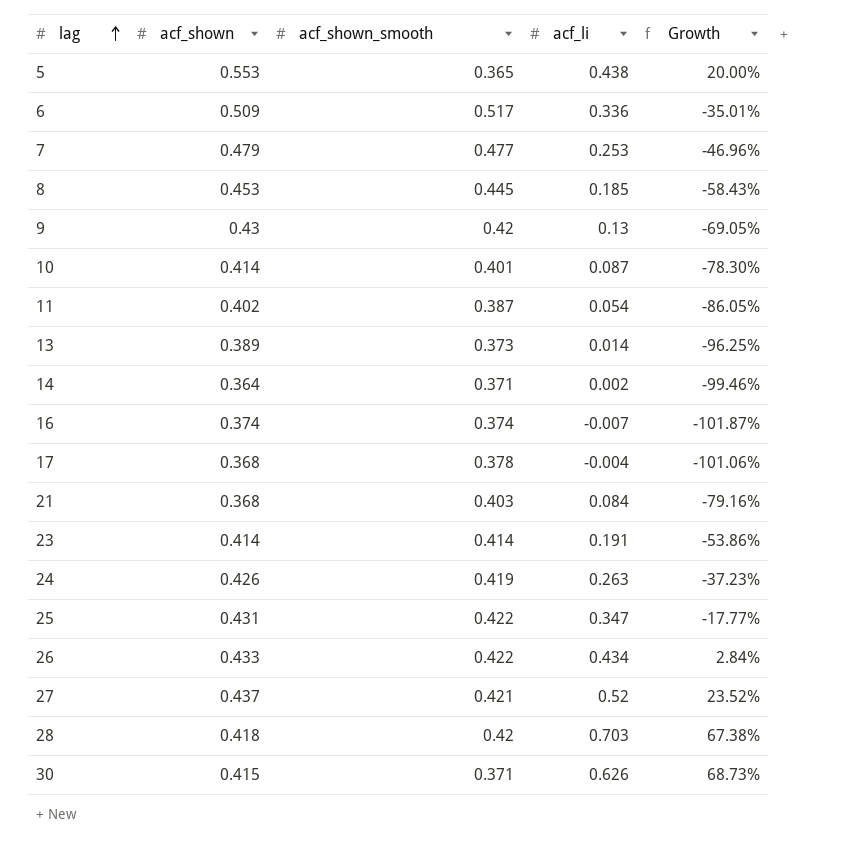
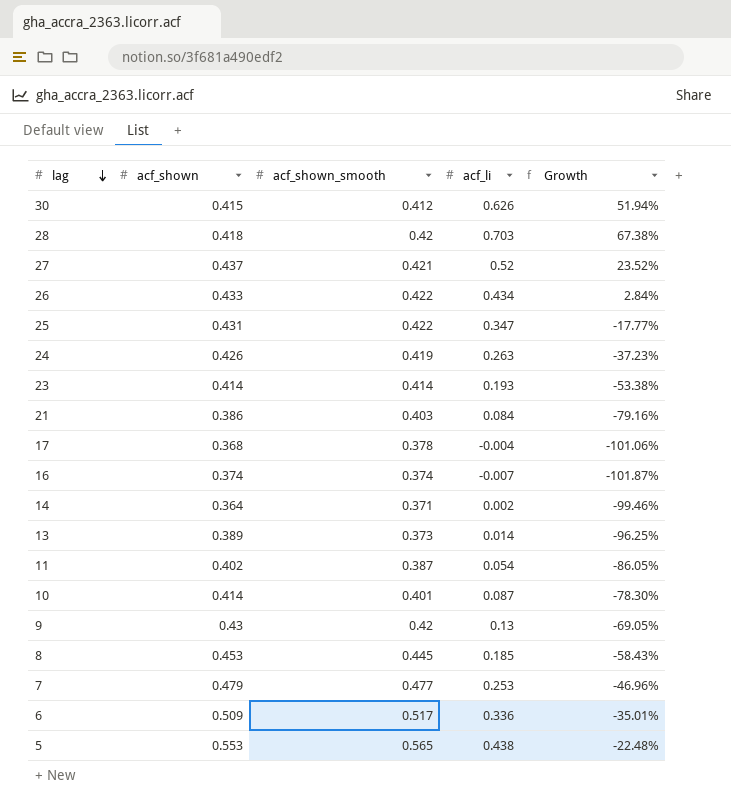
row order: lag ascending -> lag descending
30 | acf_shown_smooth: 0.371 -> 0.412
30 | Growth: 68.73% -> 51.94%
23 | acf_li: 0.191 -> 0.193
23 | Growth: -53.86% -> -53.38%
21 | acf_shown: 0.368 -> 0.386
5 | acf_shown_smooth: 0.365 -> 0.565
5 | Growth: 20.00% -> -22.48%

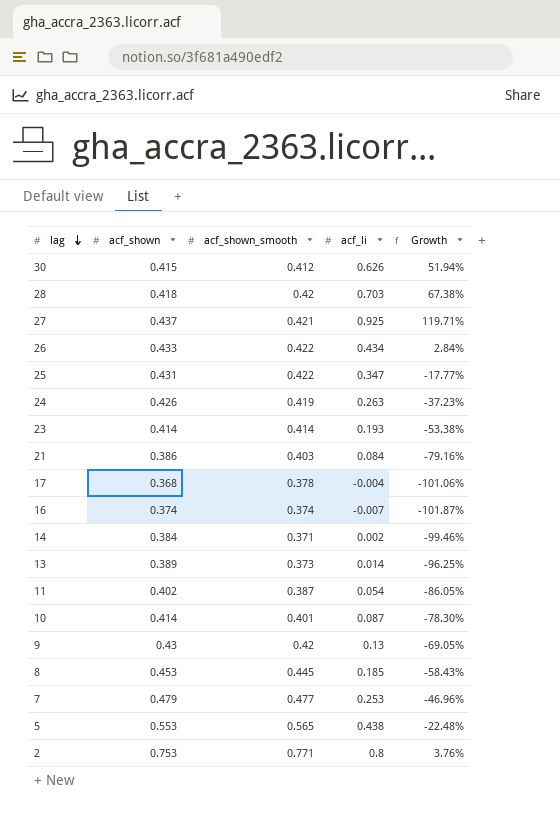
row 6: 0.509 | 0.517 | 0.336 | -35.01% -> none
27 | acf_li: 0.52 -> 0.925
27 | Growth: 23.52% -> 119.71%
14 | acf_shown: 0.364 -> 0.384
row 2: none -> 0.753 | 0.771 | 0.8 | 3.76%

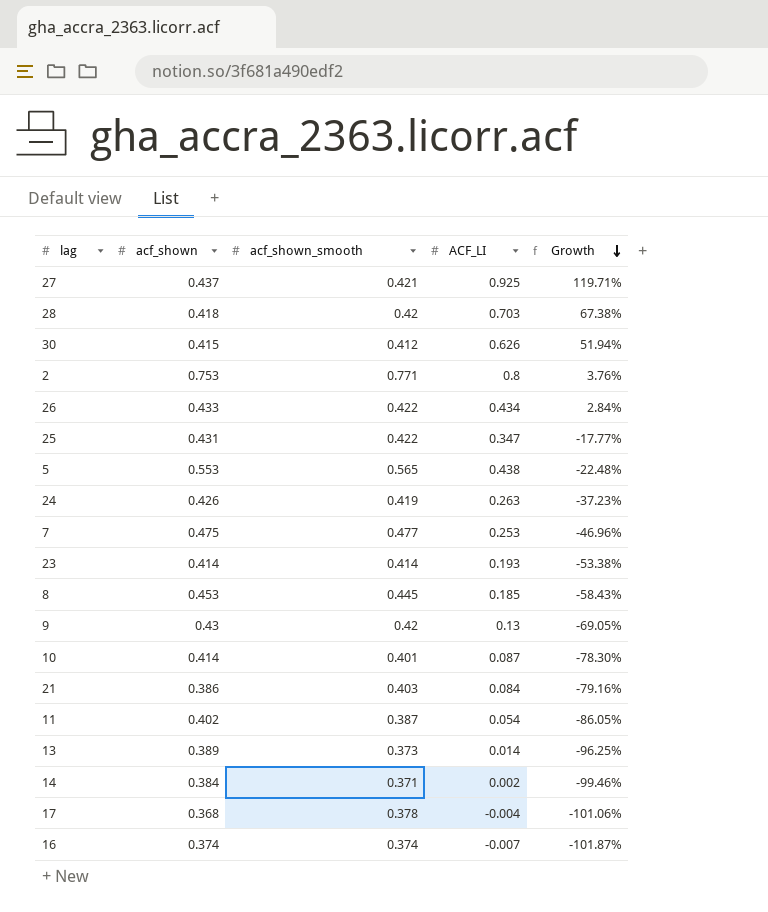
row order: lag descending -> Growth descending
column name: acf_li -> ACF_LI
7 | acf_shown: 0.479 -> 0.475

